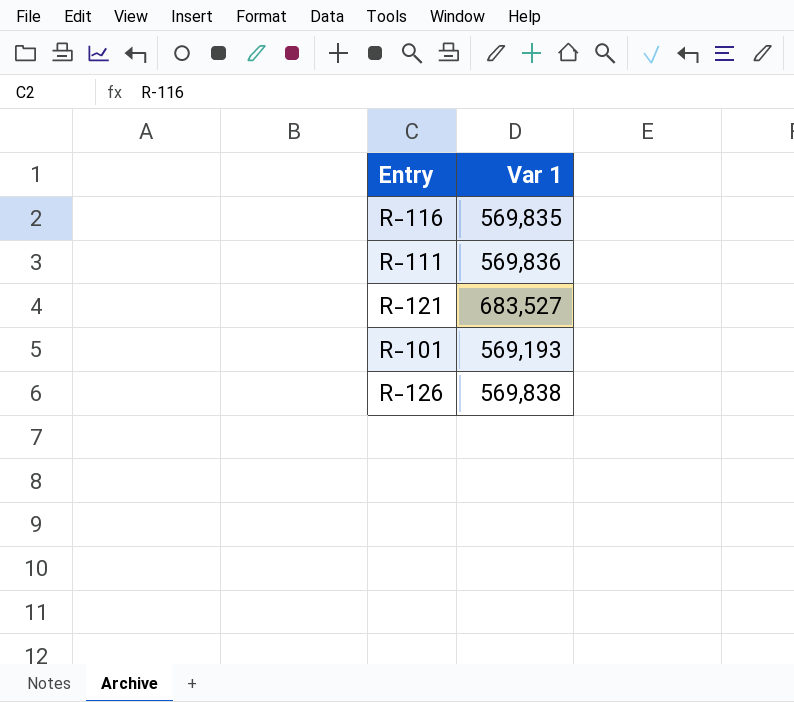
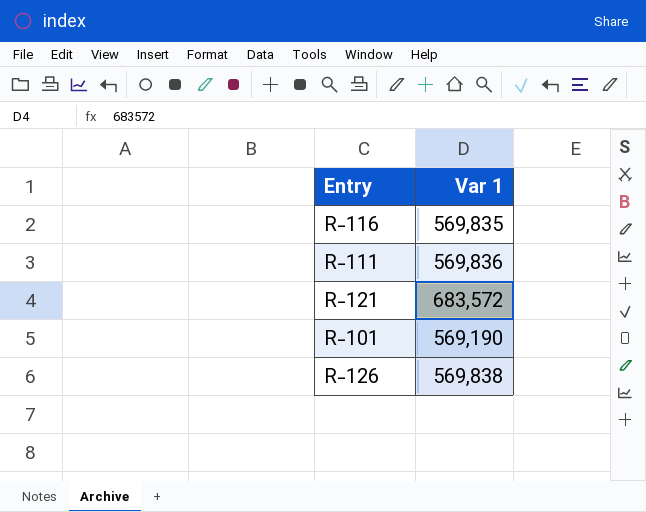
R-121 | Var 1: 683,527 -> 683,572
R-101 | Var 1: 569,193 -> 569,190

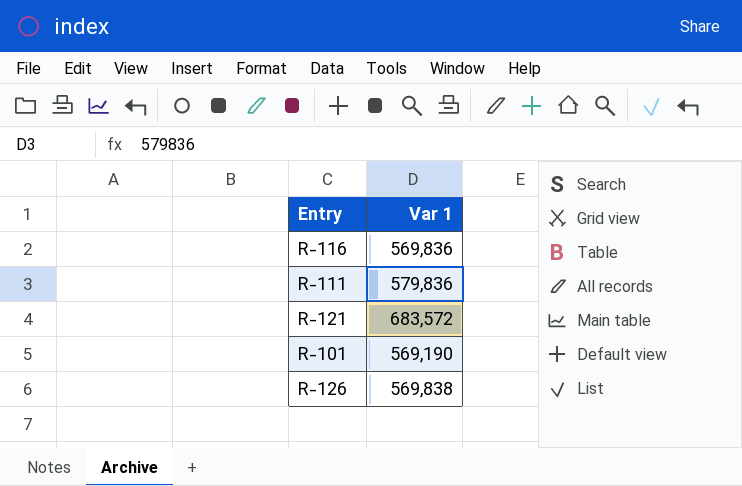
R-116 | Var 1: 569,835 -> 569,836
R-111 | Var 1: 569,836 -> 579,836

